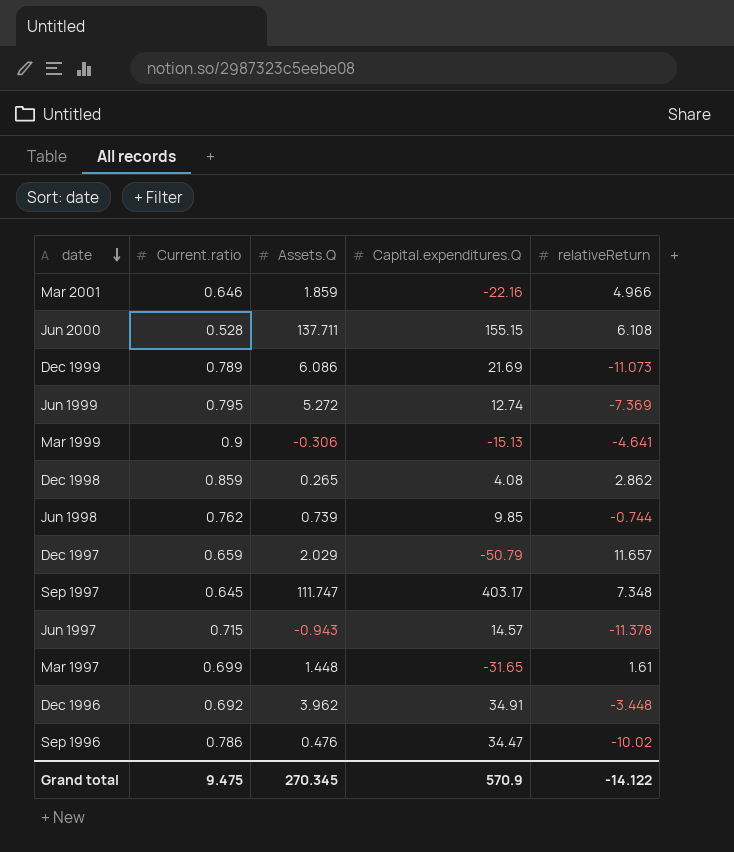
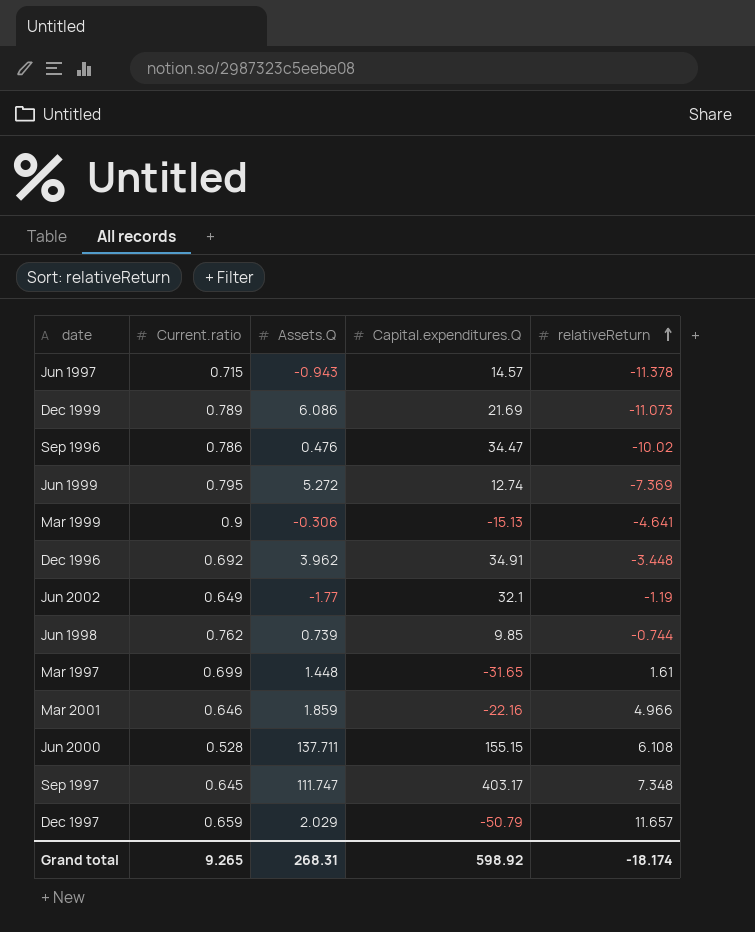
row order: date descending -> relativeReturn ascending
row Dec 1998: 0.859 | 0.265 | 4.08 | 2.862 -> none
row Jun 2002: none -> 0.649 | -1.77 | 32.1 | -1.19
Grand total | Current.ratio: 9.475 -> 9.265
Grand total | Assets.Q: 270.345 -> 268.31
Grand total | Capital.expenditures.Q: 570.9 -> 598.92
Grand total | relativeReturn: -14.122 -> -18.174

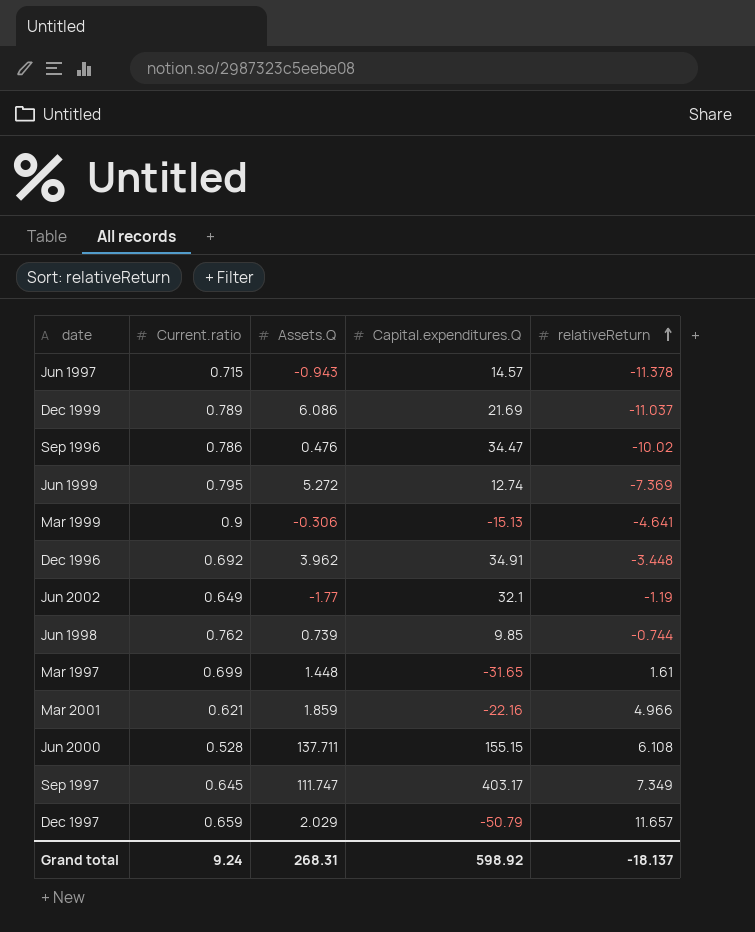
Dec 1999 | relativeReturn: -11.073 -> -11.037
Mar 2001 | Current.ratio: 0.646 -> 0.621
Sep 1997 | relativeReturn: 7.348 -> 7.349
Grand total | Current.ratio: 9.265 -> 9.24
Grand total | relativeReturn: -18.174 -> -18.137

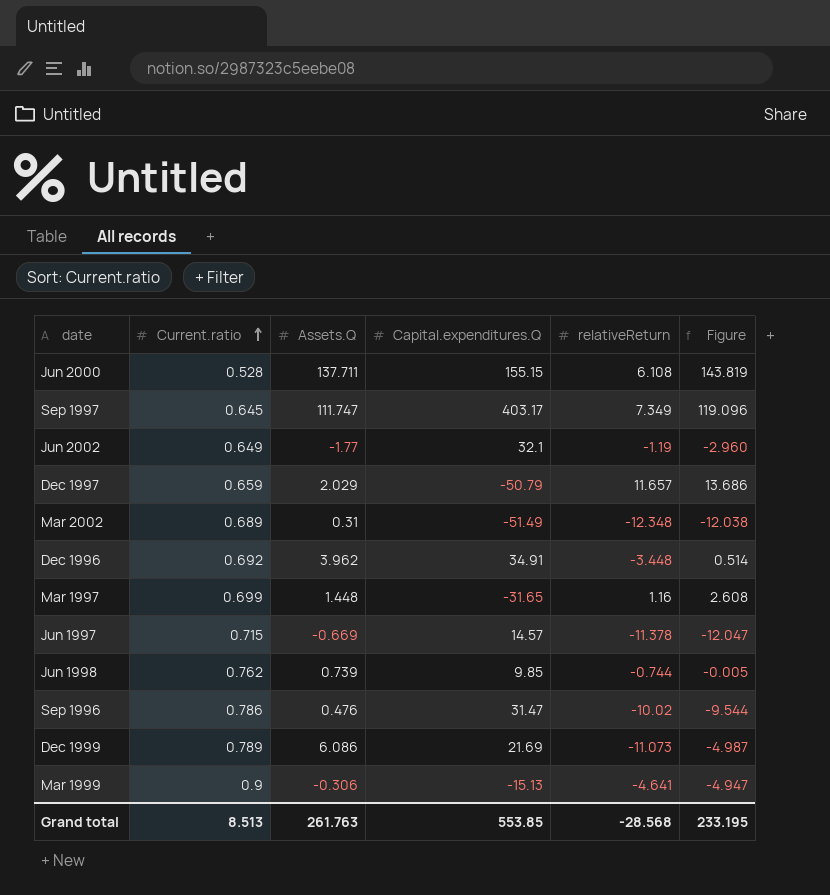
row order: relativeReturn ascending -> Current.ratio ascending
column Figure | formula: none -> [Assets.Q] + [relativeReturn]
row Jun 1999: 0.795 | 5.272 | 12.74 | -7.369 -> none
row Mar 2001: 0.621 | 1.859 | -22.16 | 4.966 -> none
row Mar 2002: none -> 0.689 | 0.31 | -51.49 | -12.348 | -12.038
Mar 1997 | relativeReturn: 1.61 -> 1.16
Jun 1997 | Assets.Q: -0.943 -> -0.669
Sep 1996 | Capital.expenditures.Q: 34.47 -> 31.47
Dec 1999 | relativeReturn: -11.037 -> -11.073
Grand total | Current.ratio: 9.24 -> 8.513
Grand total | Assets.Q: 268.31 -> 261.763
Grand total | Capital.expenditures.Q: 598.92 -> 553.85
Grand total | relativeReturn: -18.137 -> -28.568

